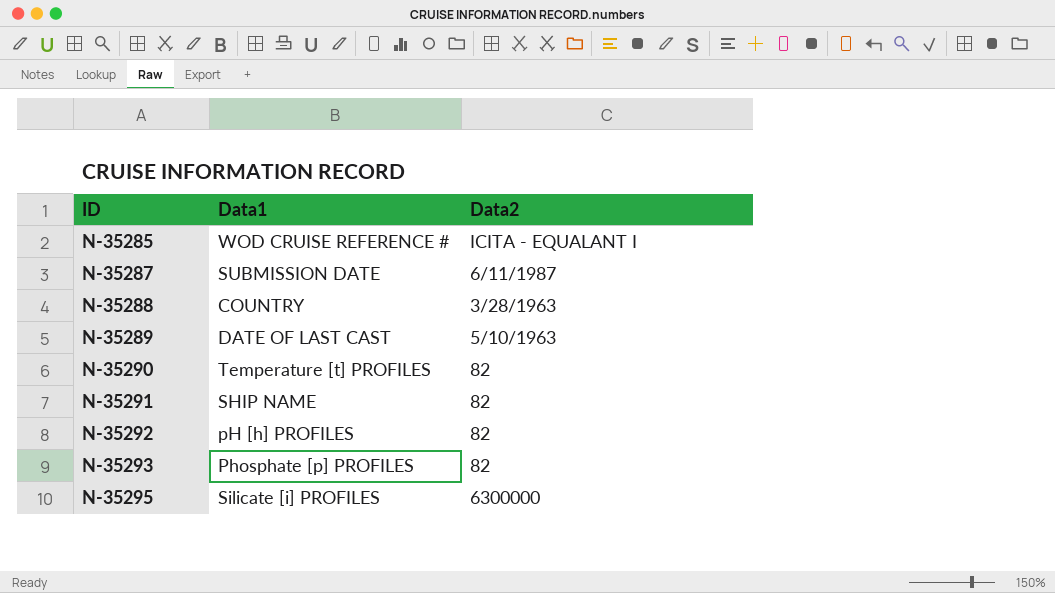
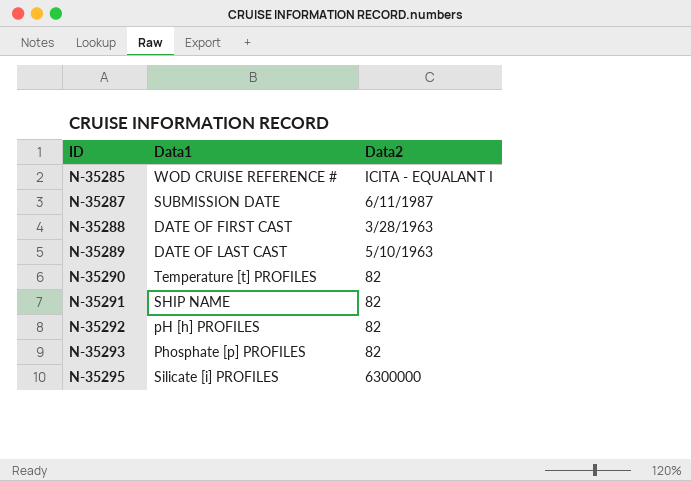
N-35288 | Data1: COUNTRY -> DATE OF FIRST CAST

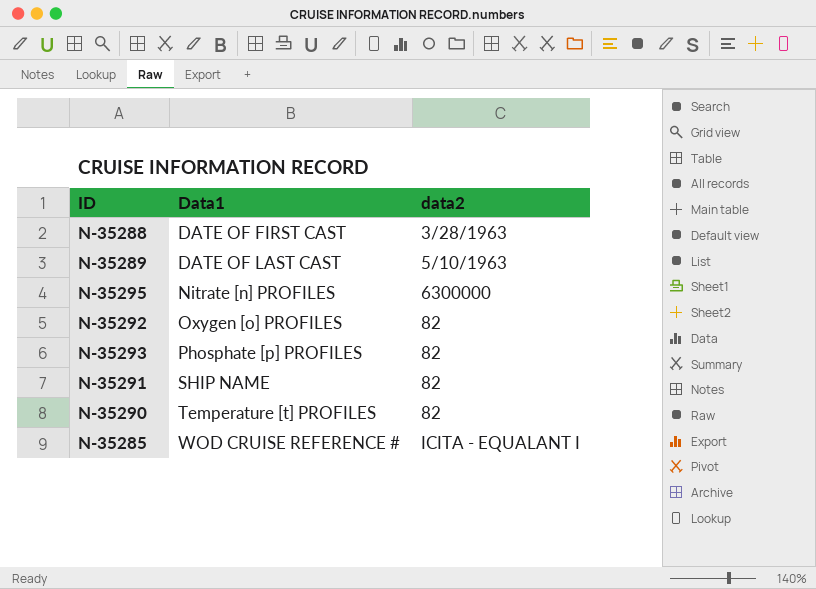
row order: ID ascending -> Data1 ascending
column name: Data2 -> data2
row N-35287: SUBMISSION DATE | 6/11/1987 -> none
N-35295 | Data1: Silicate [i] PROFILES -> Nitrate [n] PROFILES
N-35292 | Data1: pH [h] PROFILES -> Oxygen [o] PROFILES

